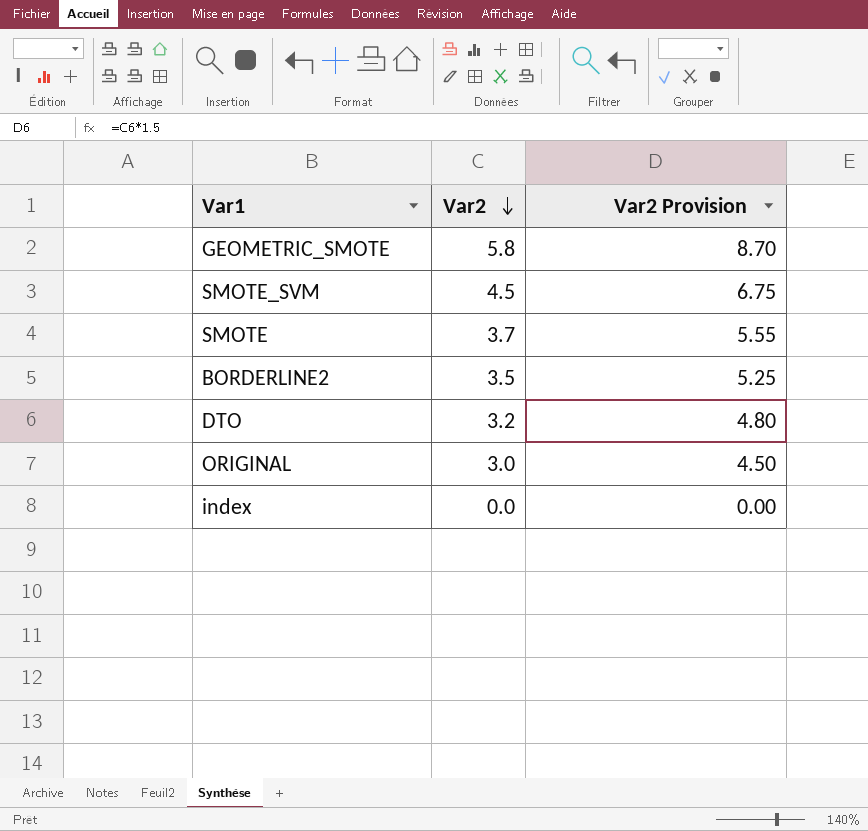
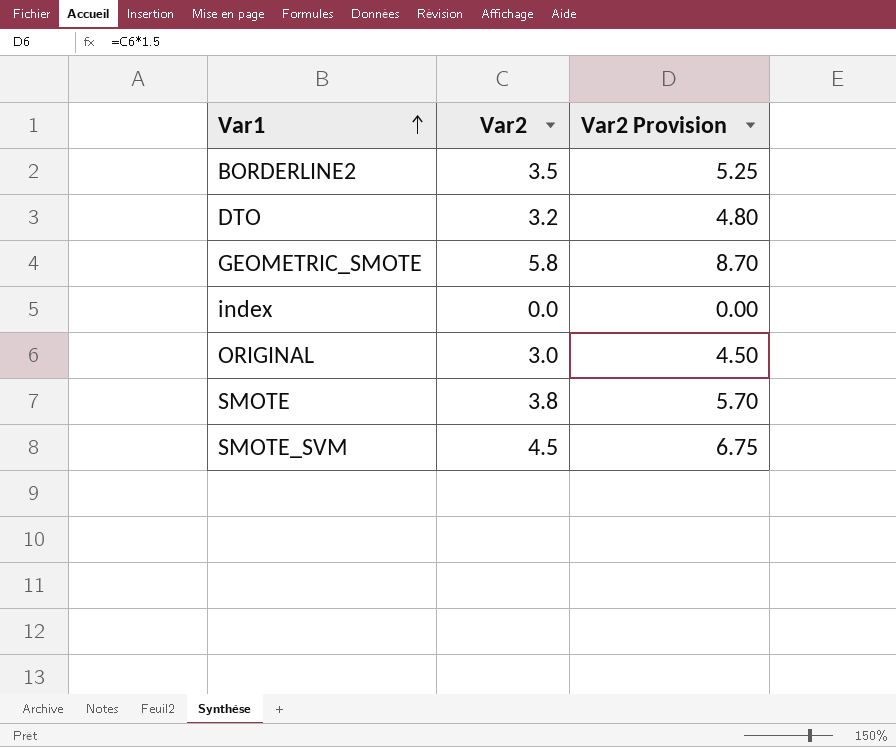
row order: Var2 descending -> Var1 ascending
SMOTE | Var2: 3.7 -> 3.8
SMOTE | Var2 Provision: 5.55 -> 5.70

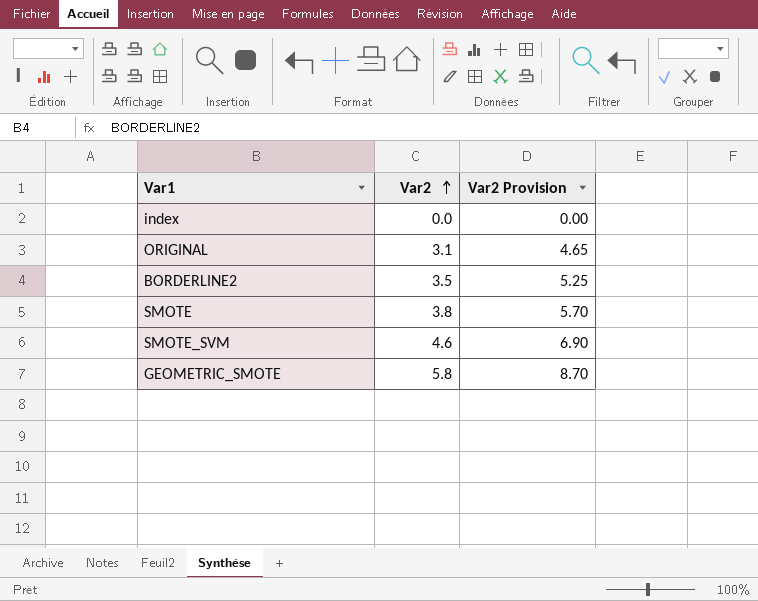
row order: Var1 ascending -> Var2 ascending
row DTO: 3.2 | 4.80 -> none
ORIGINAL | Var2: 3.0 -> 3.1
ORIGINAL | Var2 Provision: 4.50 -> 4.65
SMOTE_SVM | Var2: 4.5 -> 4.6
SMOTE_SVM | Var2 Provision: 6.75 -> 6.90

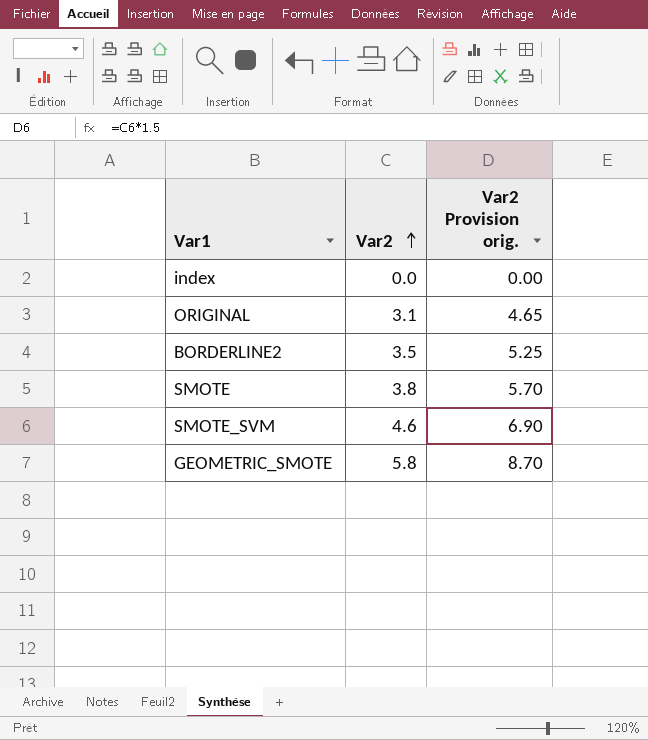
column name: Var2 Provision -> Var2 Provision orig.

